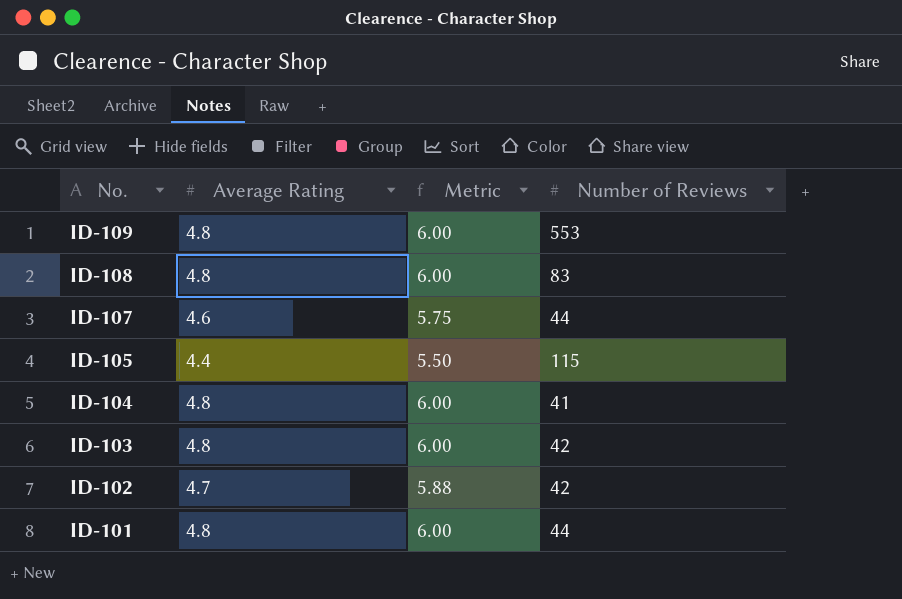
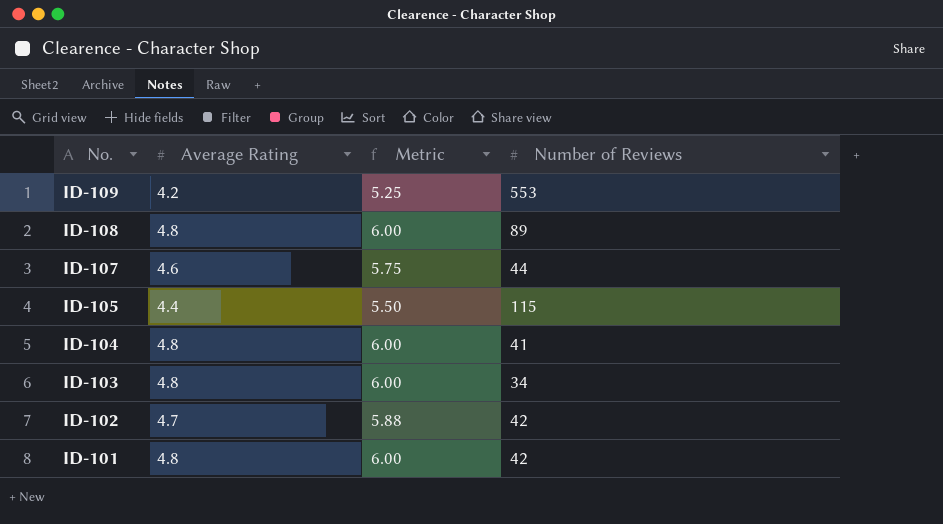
ID-109 | Average Rating: 4.8 -> 4.2
ID-109 | Metric: 6.00 -> 5.25
ID-108 | Number of Reviews: 83 -> 89
ID-103 | Number of Reviews: 42 -> 34
ID-101 | Number of Reviews: 44 -> 42

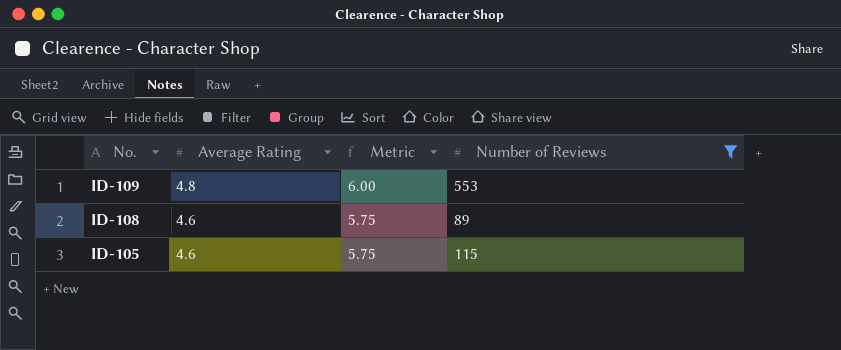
filter: none -> Number of Reviews >= 89
ID-109 | Average Rating: 4.2 -> 4.8
ID-109 | Metric: 5.25 -> 6.00
ID-108 | Average Rating: 4.8 -> 4.6
ID-108 | Metric: 6.00 -> 5.75
ID-105 | Average Rating: 4.4 -> 4.6
ID-105 | Metric: 5.50 -> 5.75

